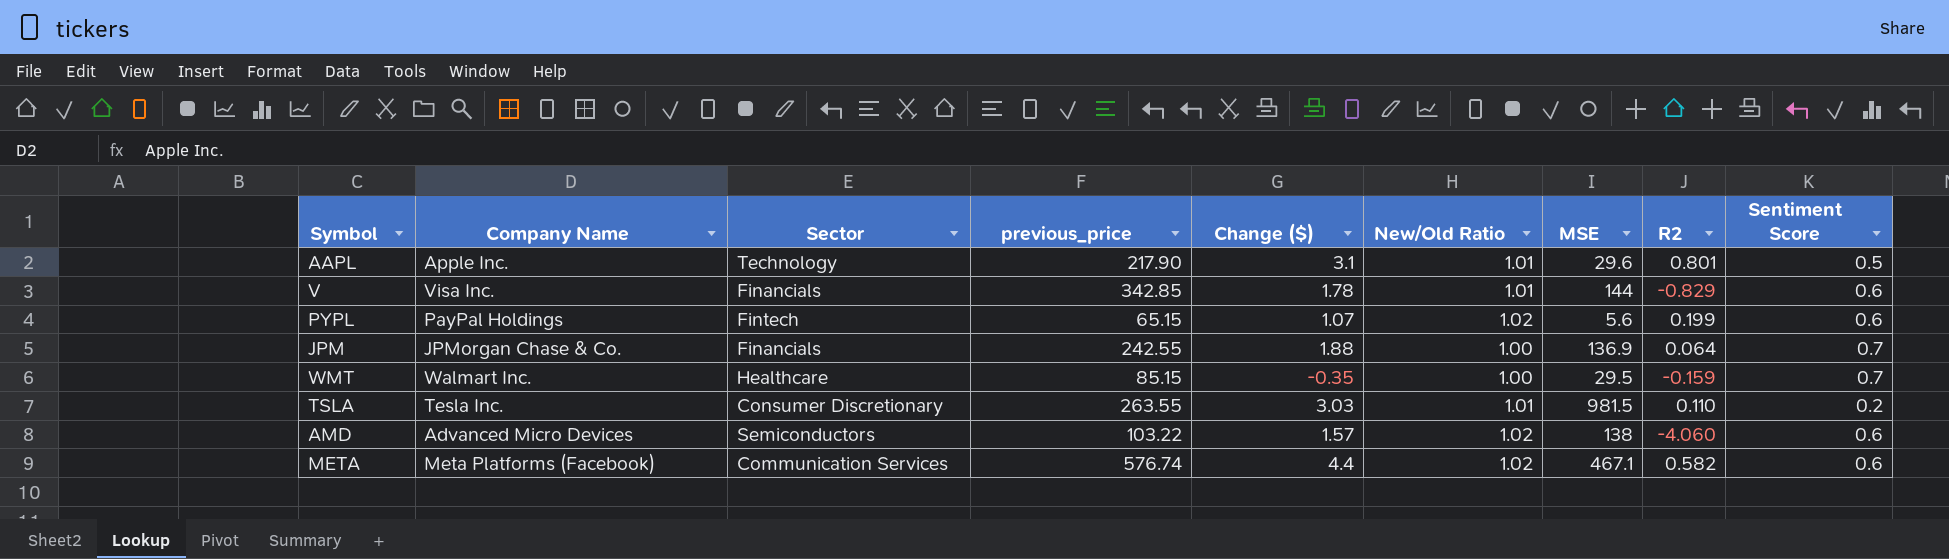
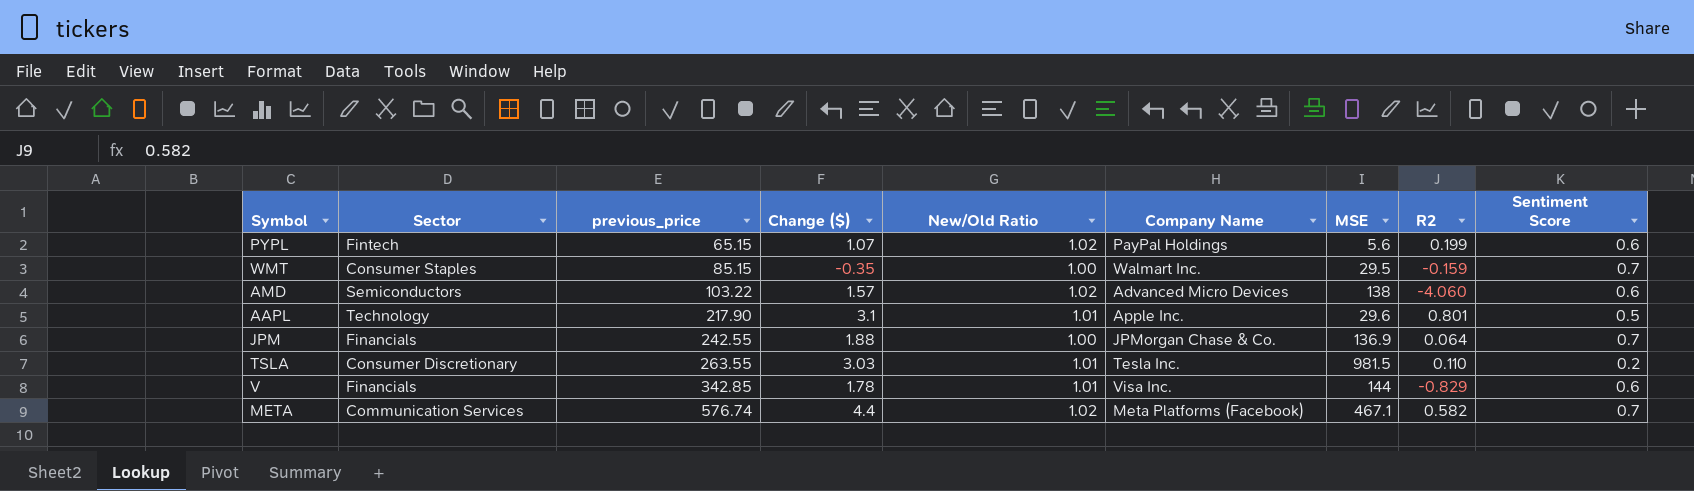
row order: none -> previous_price ascending
column Company Name | position: 2 -> 6
WMT | Sector: Healthcare -> Consumer Staples
META | Sentiment Score: 0.6 -> 0.7

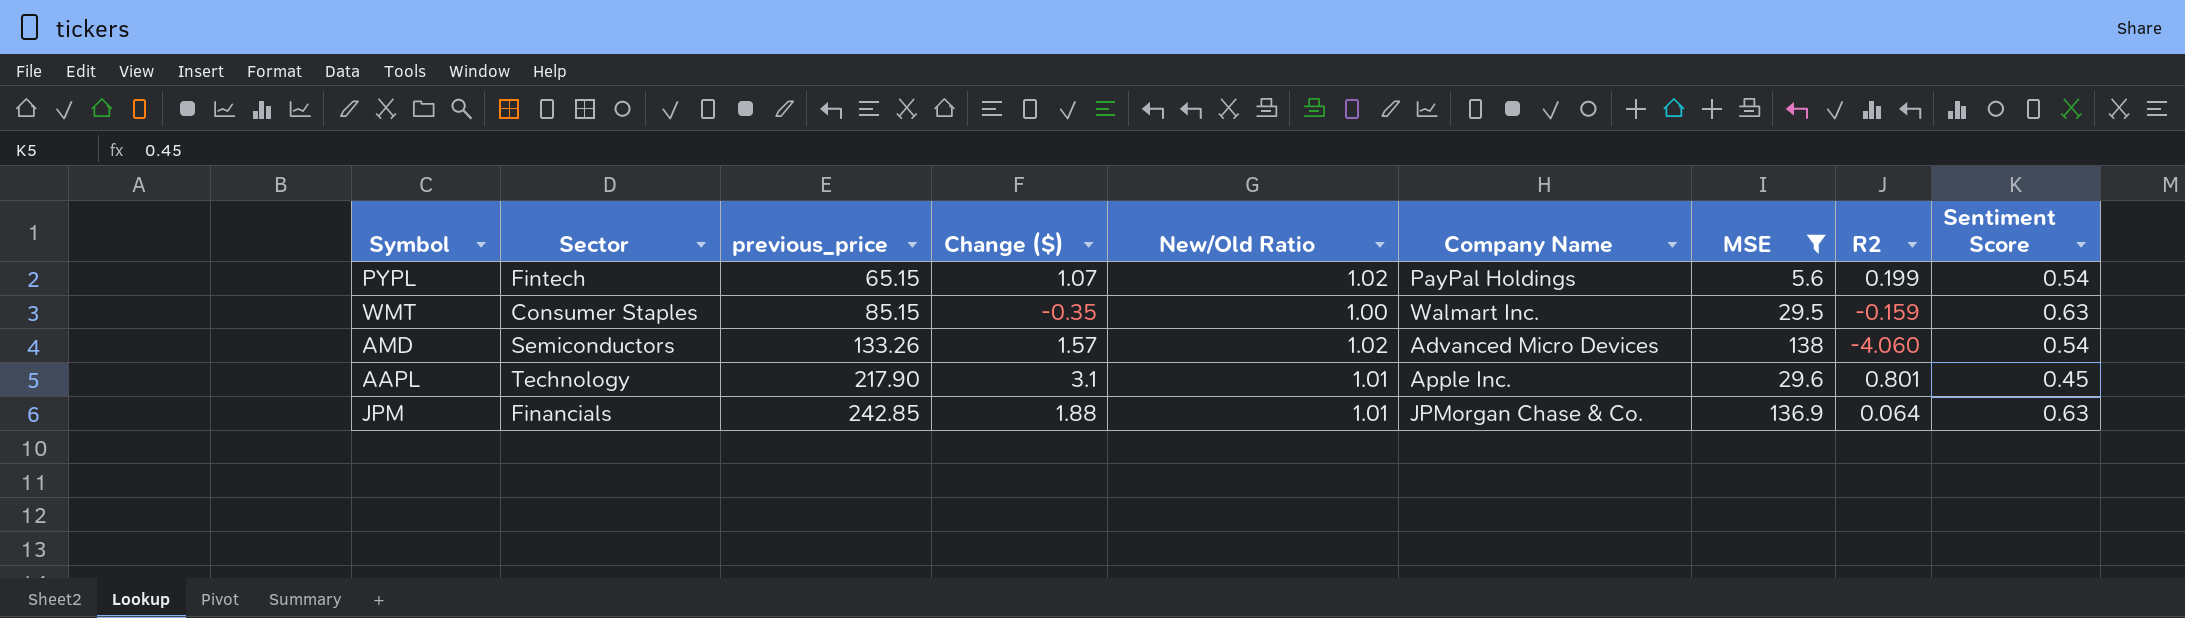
filter: none -> MSE <= 138
PYPL | Sentiment Score: 0.6 -> 0.54
WMT | Sentiment Score: 0.7 -> 0.63
AMD | previous_price: 103.22 -> 133.26
AMD | Sentiment Score: 0.6 -> 0.54
AAPL | Sentiment Score: 0.5 -> 0.45
JPM | previous_price: 242.55 -> 242.85
JPM | New/Old Ratio: 1.00 -> 1.01
JPM | Sentiment Score: 0.7 -> 0.63

